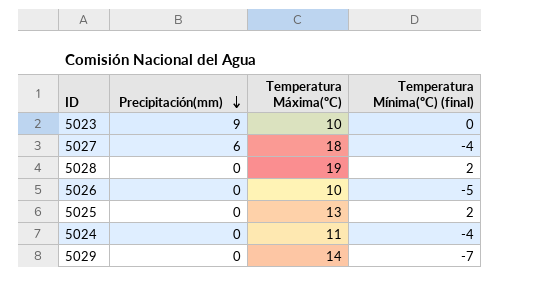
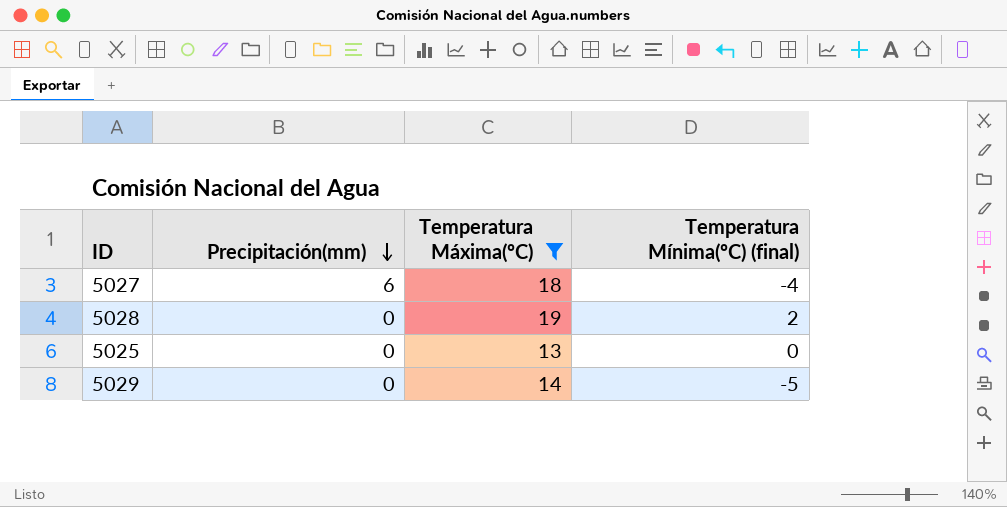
filter: none -> Temperatura Máxima(ºC) >= 13
5025 | Temperatura Mínima(ºC) (final): 2 -> 0
5029 | Temperatura Mínima(ºC) (final): -7 -> -5

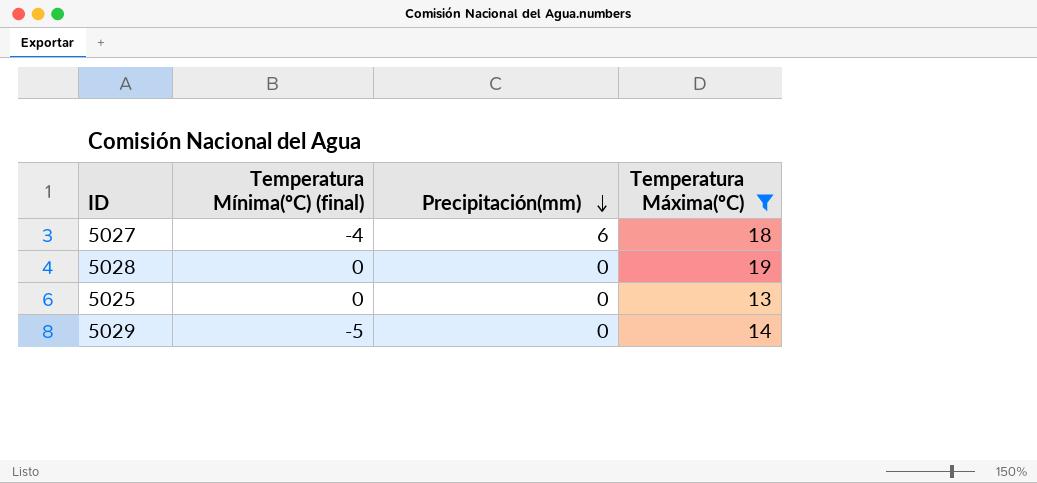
column Temperatura Mínima(ºC) (final) | position: 4 -> 2
5028 | Temperatura Mínima(ºC) (final): 2 -> 0

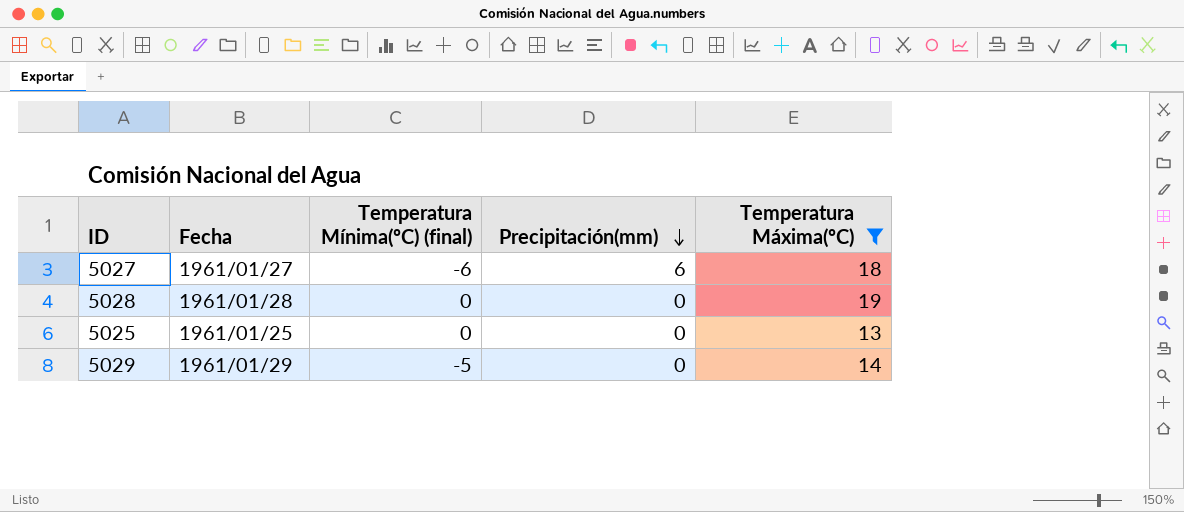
column Fecha | position: none -> 2
5027 | Temperatura Mínima(ºC) (final): -4 -> -6

